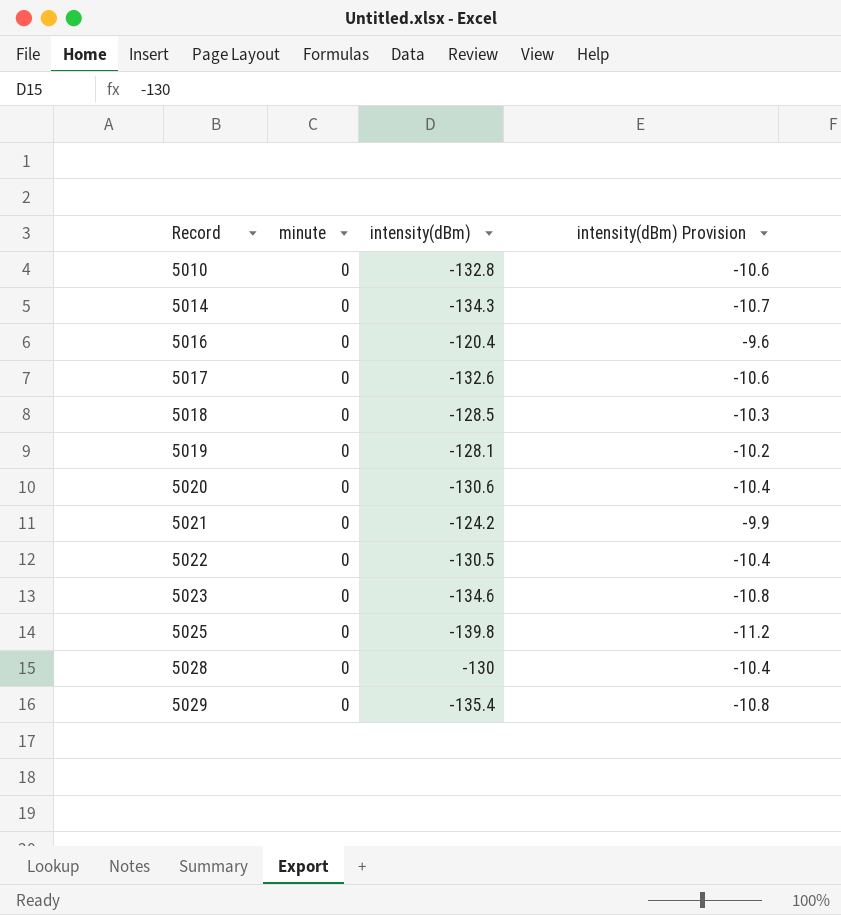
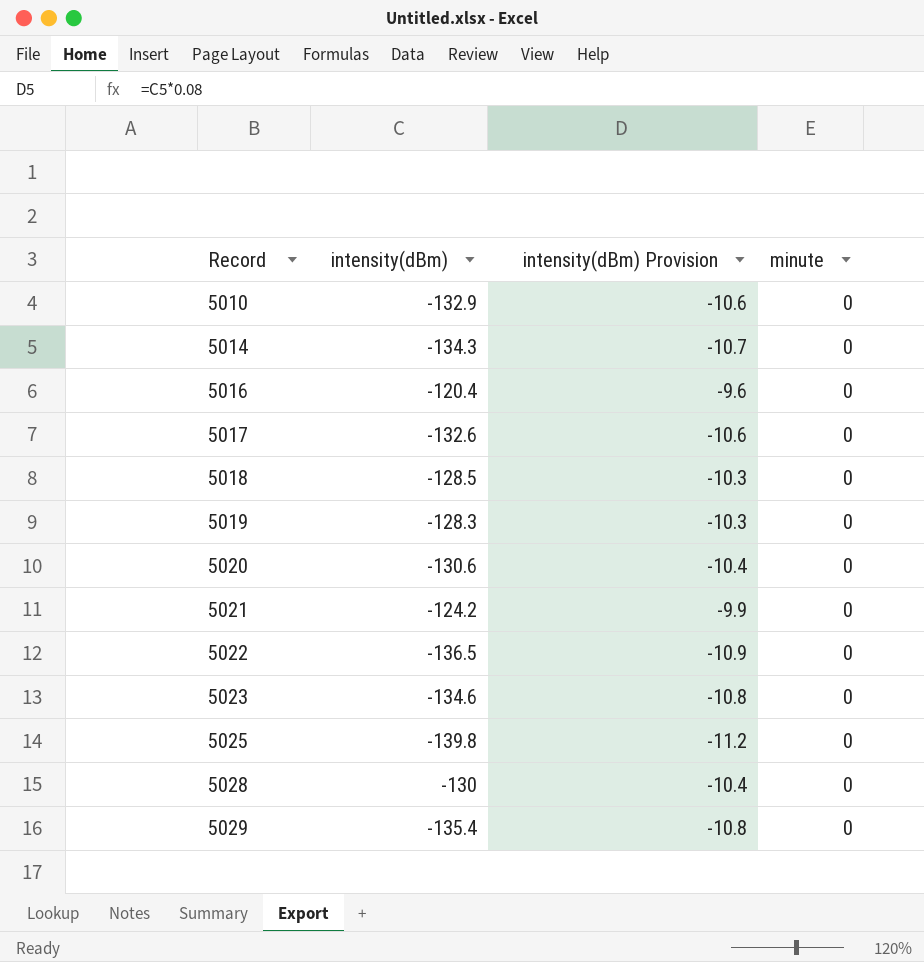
column minute | position: 2 -> 4
5010 | intensity(dBm): -132.8 -> -132.9
5019 | intensity(dBm): -128.1 -> -128.3
5019 | intensity(dBm) Provision: -10.2 -> -10.3
5022 | intensity(dBm): -130.5 -> -136.5
5022 | intensity(dBm) Provision: -10.4 -> -10.9

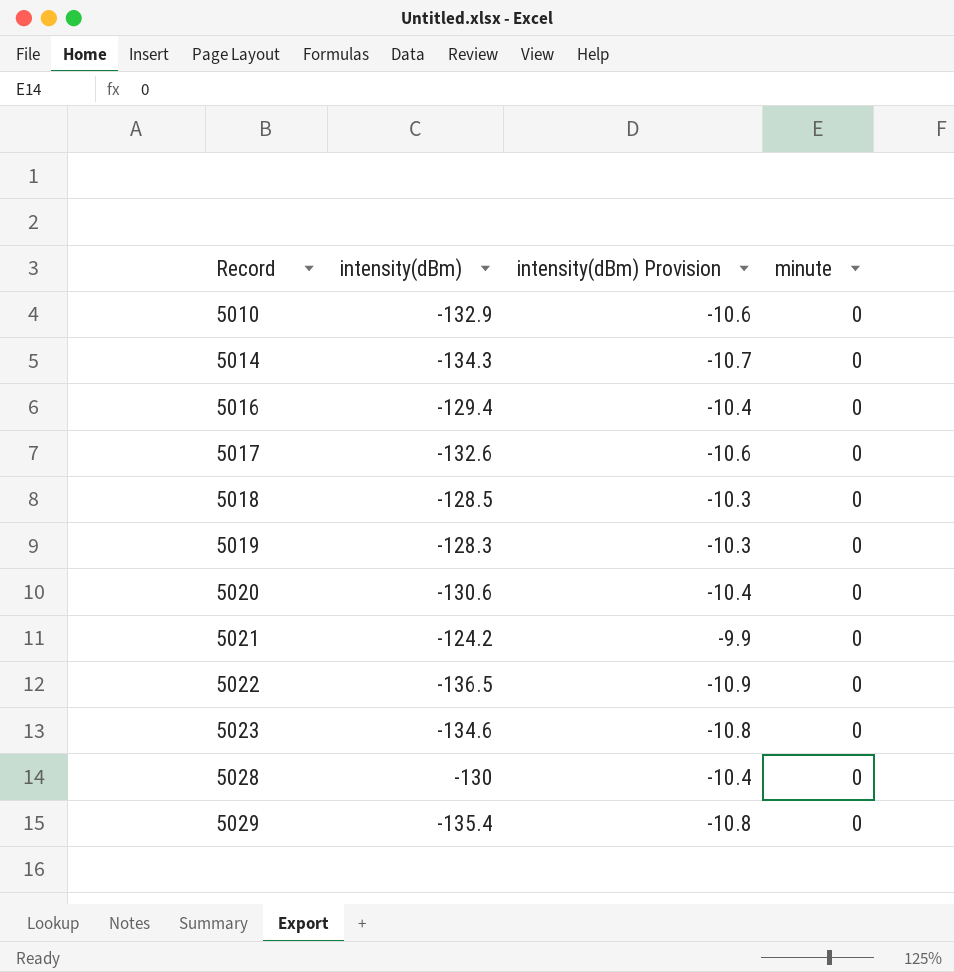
row 5025: -139.8 | -11.2 | 0 -> none
5016 | intensity(dBm): -120.4 -> -129.4
5016 | intensity(dBm) Provision: -9.6 -> -10.4

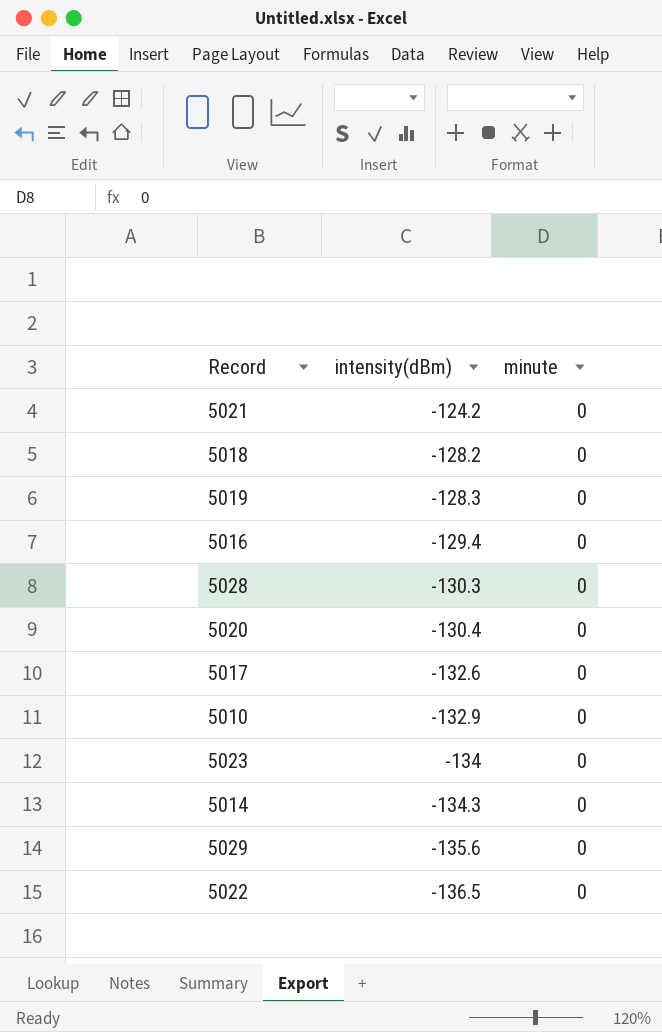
row order: Record ascending -> intensity(dBm) descending
column intensity(dBm) Provision | formula: [intensity(dBm)] * 0.08 -> none
5018 | intensity(dBm): -128.5 -> -128.2
5028 | intensity(dBm): -130 -> -130.3
5020 | intensity(dBm): -130.6 -> -130.4
5023 | intensity(dBm): -134.6 -> -134
5029 | intensity(dBm): -135.4 -> -135.6

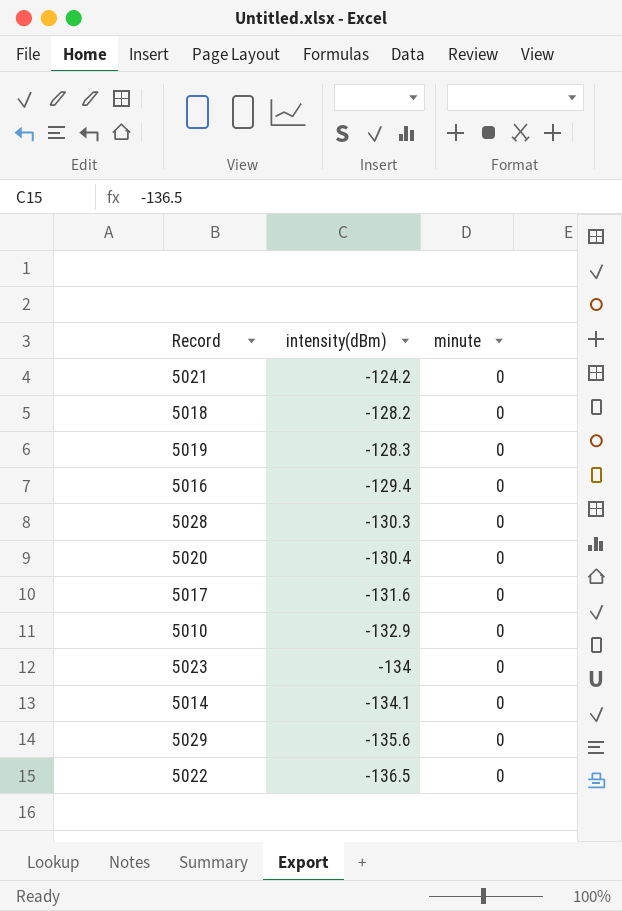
5017 | intensity(dBm): -132.6 -> -131.6
5014 | intensity(dBm): -134.3 -> -134.1

